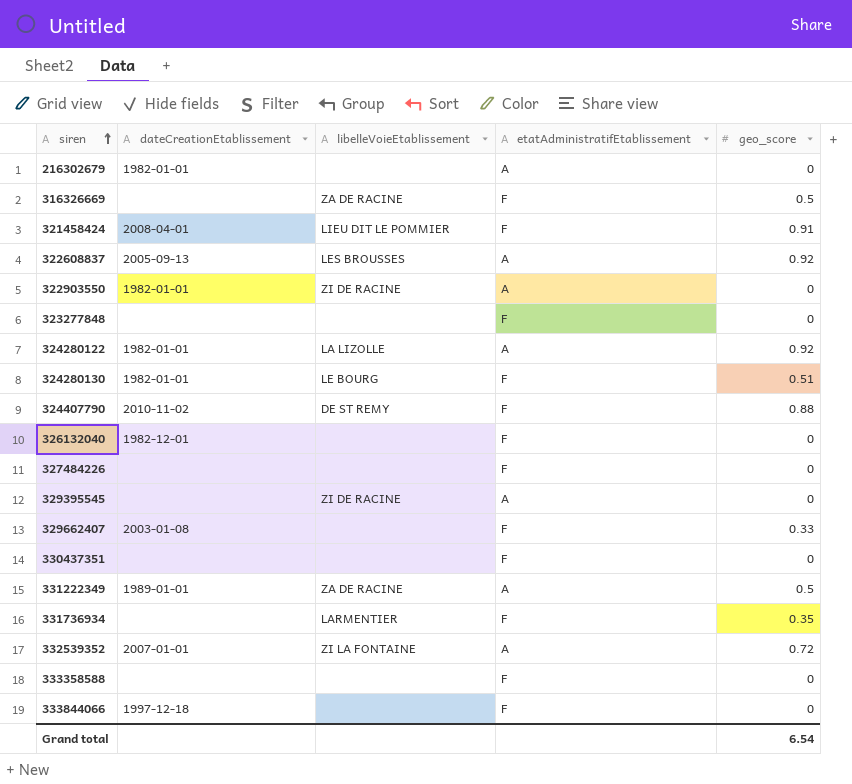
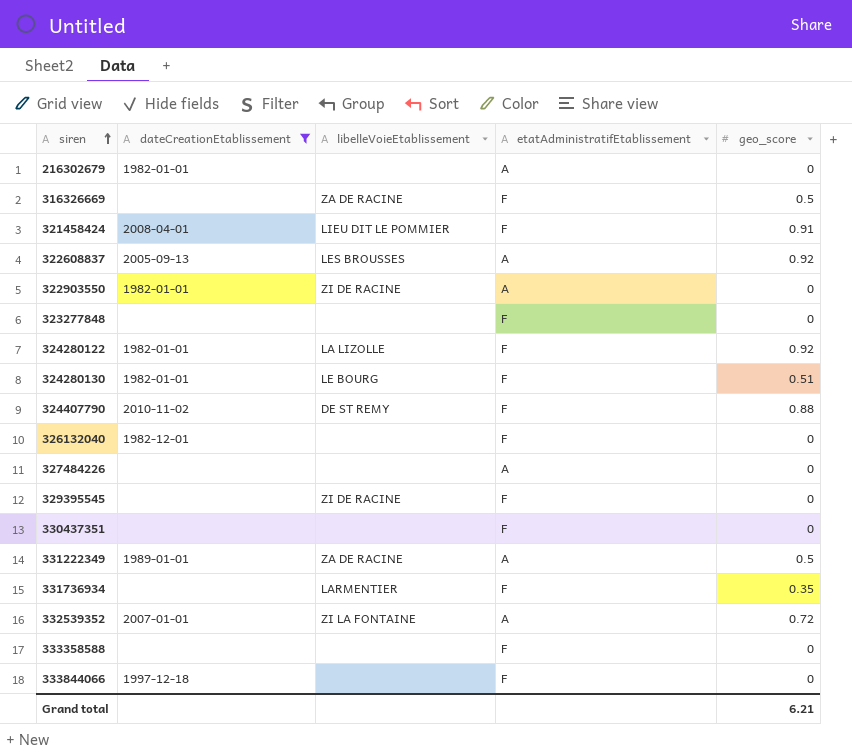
filter: none -> dateCreationEtablissement != 2003-01-08
324280122 | etatAdministratifEtablissement: A -> F
327484226 | etatAdministratifEtablissement: F -> A
329395545 | etatAdministratifEtablissement: A -> F
Grand total | geo_score: 6.54 -> 6.21

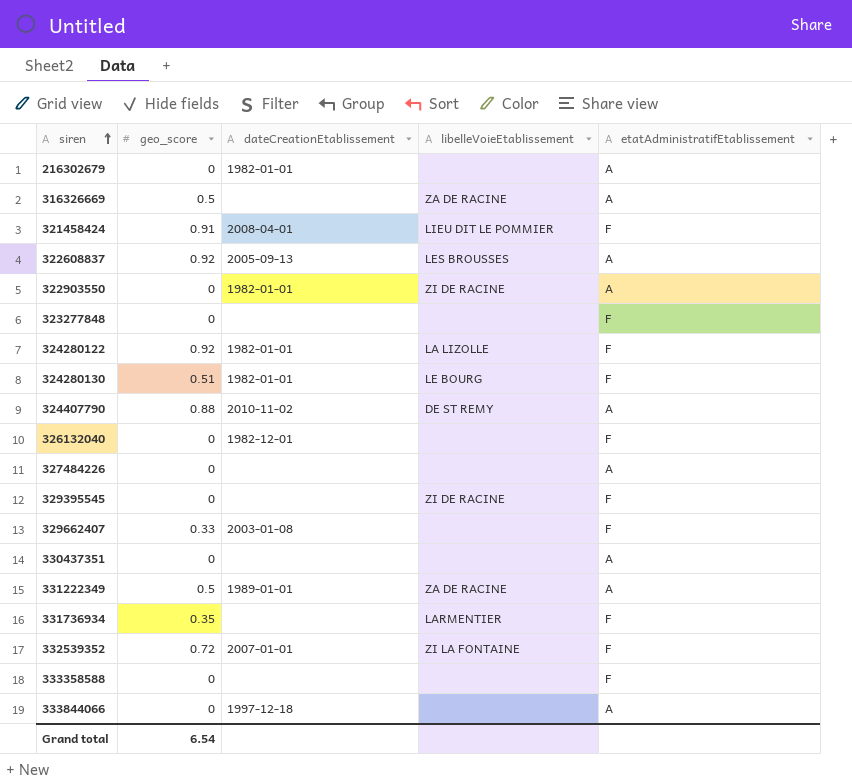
filter: dateCreationEtablissement != 2003-01-08 -> none
column geo_score | position: 5 -> 2
316326669 | etatAdministratifEtablissement: F -> A
324407790 | etatAdministratifEtablissement: F -> A
330437351 | etatAdministratifEtablissement: F -> A
332539352 | etatAdministratifEtablissement: A -> F
333844066 | etatAdministratifEtablissement: F -> A
Grand total | geo_score: 6.21 -> 6.54

